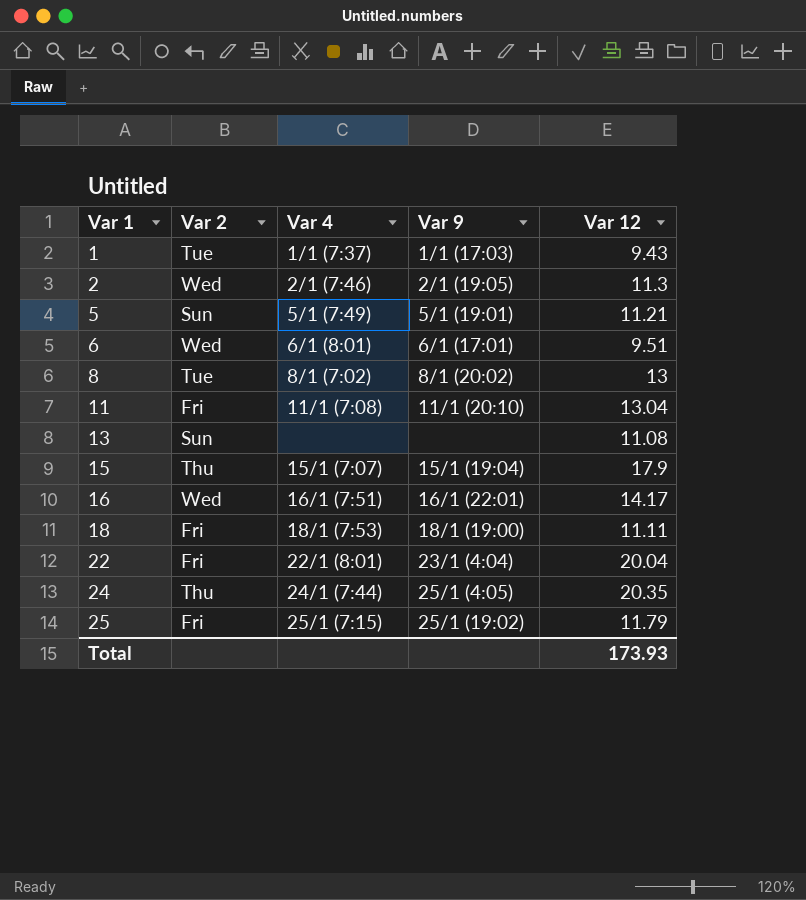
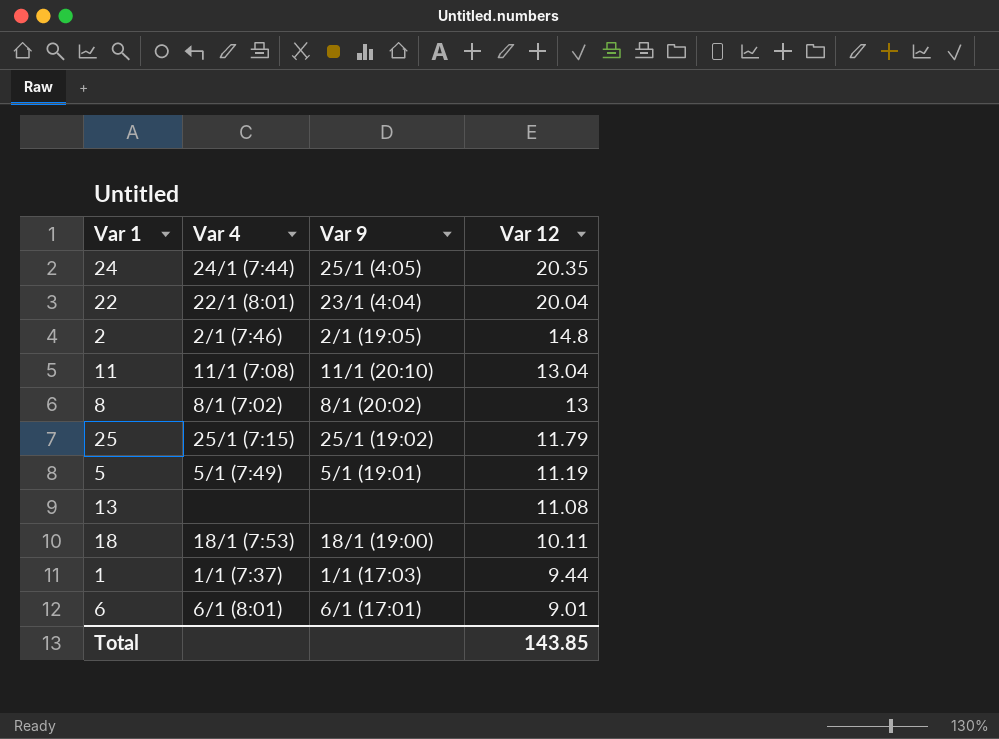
row order: Var 1 ascending -> Var 12 descending
column Var 2 | position: 2 -> none
row 15: Thu | 15/1 (7:07) | 15/1 (19:04) | 17.9 -> none
row 16: Wed | 16/1 (7:51) | 16/1 (22:01) | 14.17 -> none
2 | Var 12: 11.3 -> 14.8
5 | Var 12: 11.21 -> 11.19
18 | Var 12: 11.11 -> 10.11
1 | Var 12: 9.43 -> 9.44
6 | Var 12: 9.51 -> 9.01
Total | Var 12: 173.93 -> 143.85

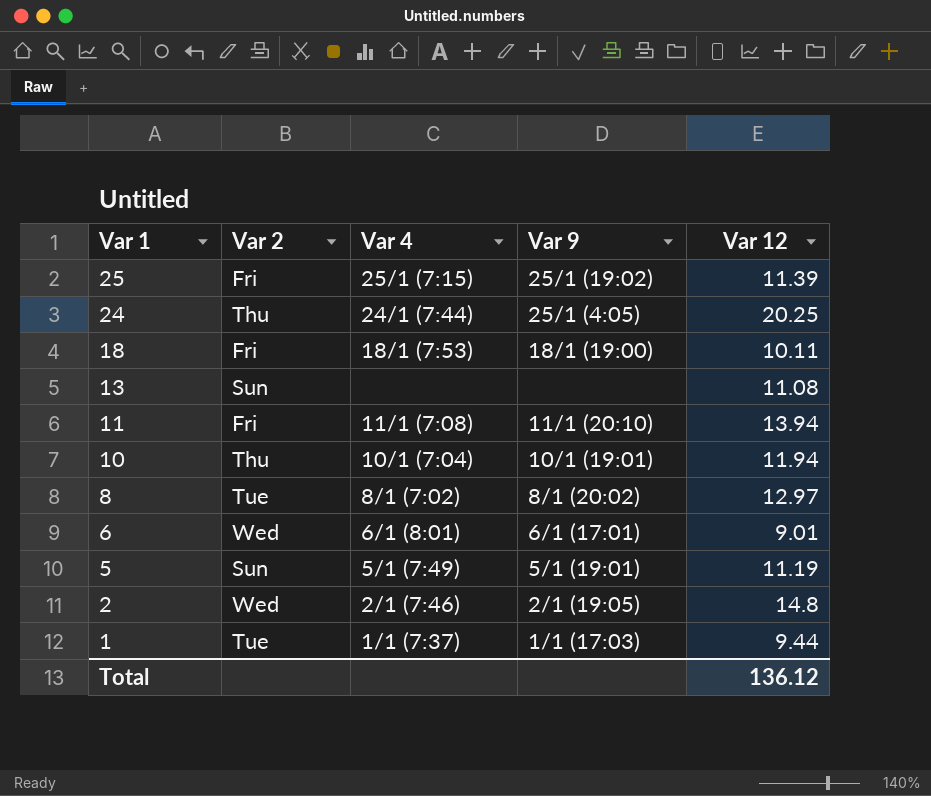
row order: Var 12 descending -> Var 1 descending
column Var 2 | position: none -> 2
row 22: 22/1 (8:01) | 23/1 (4:04) | 20.04 -> none
25 | Var 12: 11.79 -> 11.39
24 | Var 12: 20.35 -> 20.25
11 | Var 12: 13.04 -> 13.94
row 10: none -> Thu | 10/1 (7:04) | 10/1 (19:01) | 11.94
8 | Var 12: 13 -> 12.97
Total | Var 12: 143.85 -> 136.12

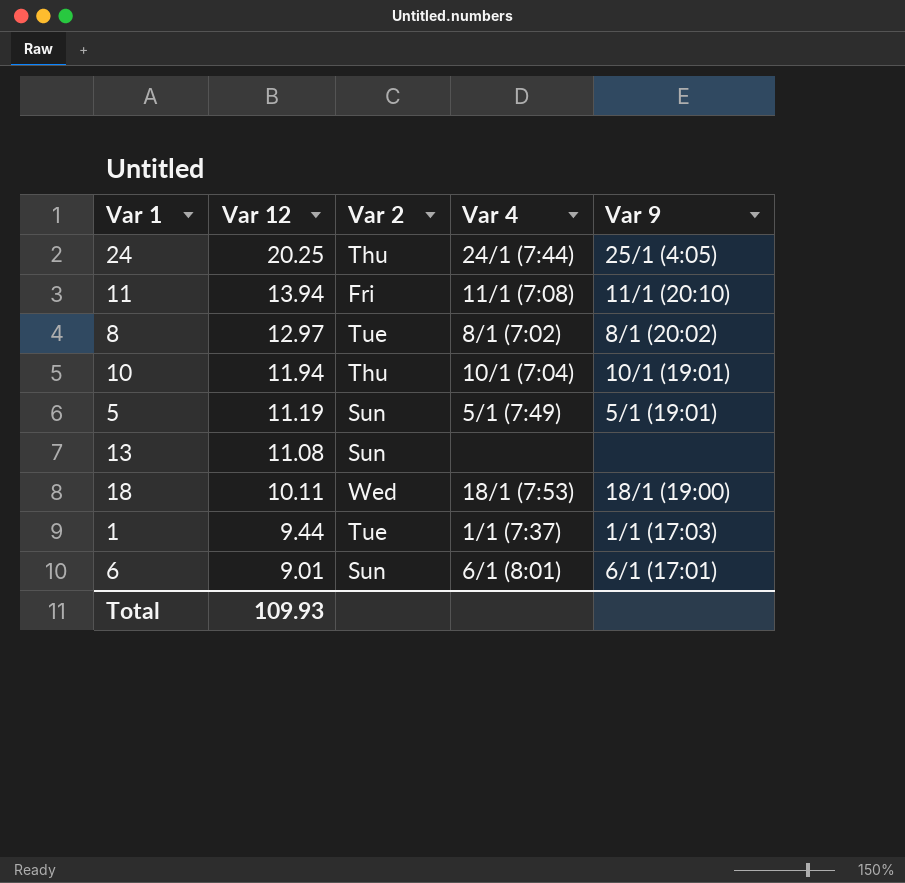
row order: Var 1 descending -> Var 12 descending
column Var 12 | position: 5 -> 2
row 25: Fri | 25/1 (7:15) | 25/1 (19:02) | 11.39 -> none
row 2: Wed | 2/1 (7:46) | 2/1 (19:05) | 14.8 -> none
18 | Var 2: Fri -> Wed
6 | Var 2: Wed -> Sun
Total | Var 12: 136.12 -> 109.93

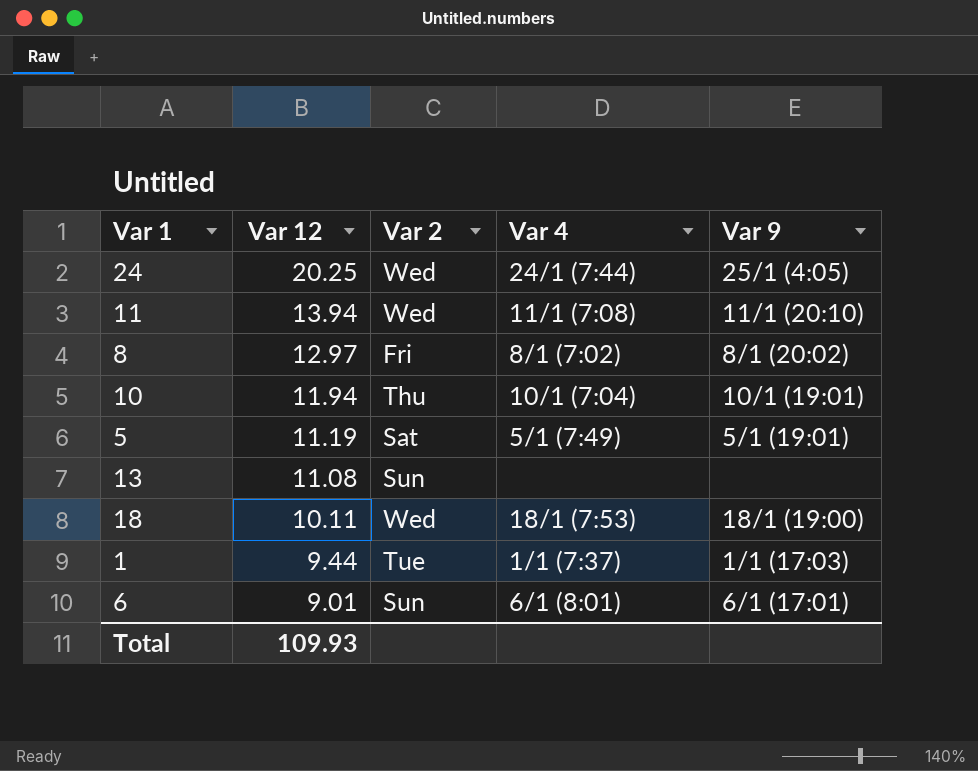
24 | Var 2: Thu -> Wed
11 | Var 2: Fri -> Wed
8 | Var 2: Tue -> Fri
5 | Var 2: Sun -> Sat

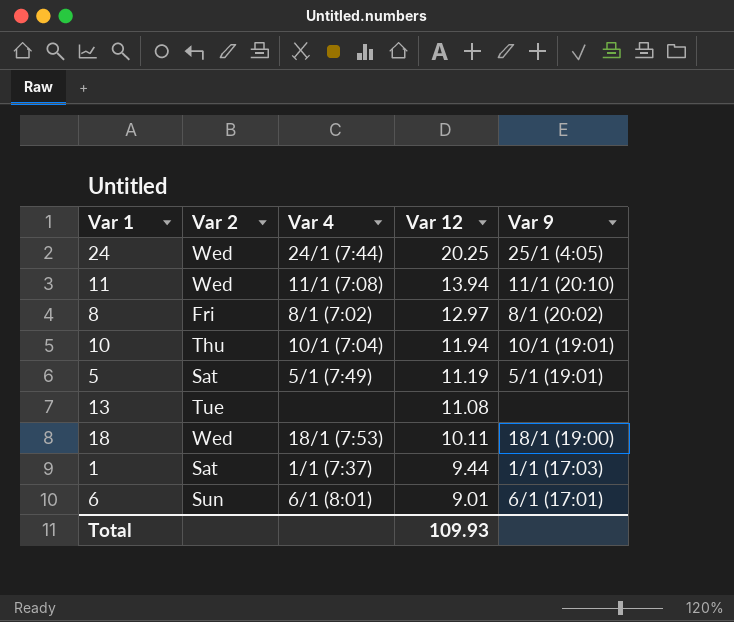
column Var 12 | position: 2 -> 4
13 | Var 2: Sun -> Tue
1 | Var 2: Tue -> Sat

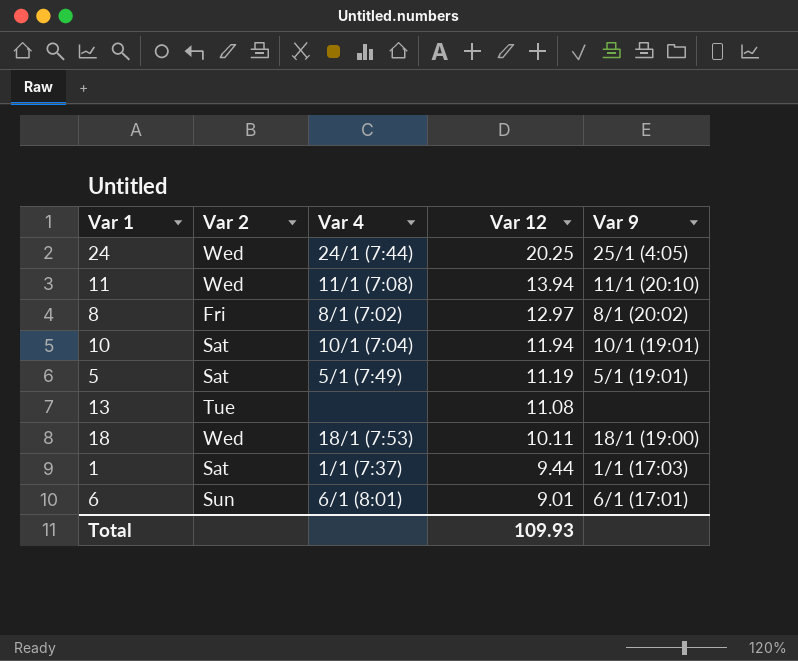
10 | Var 2: Thu -> Sat

